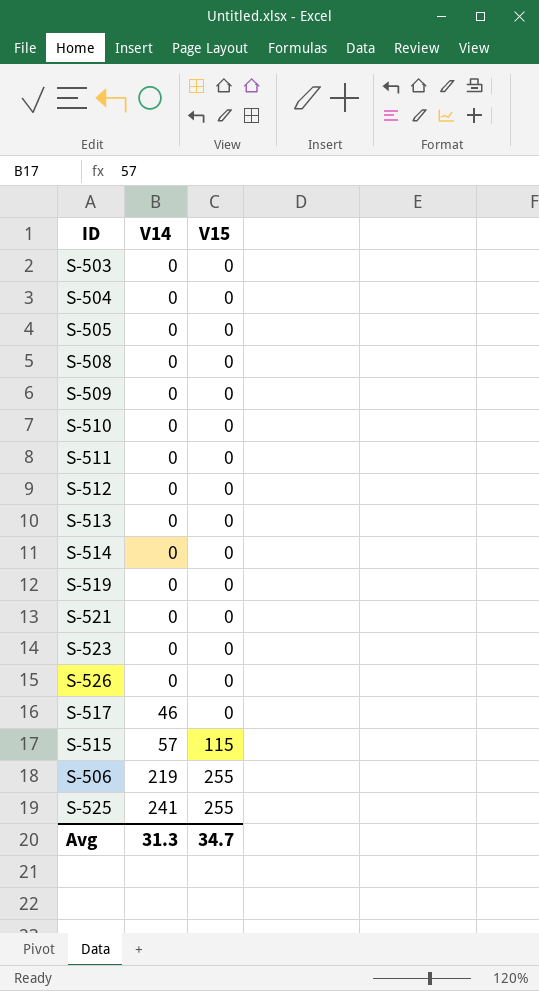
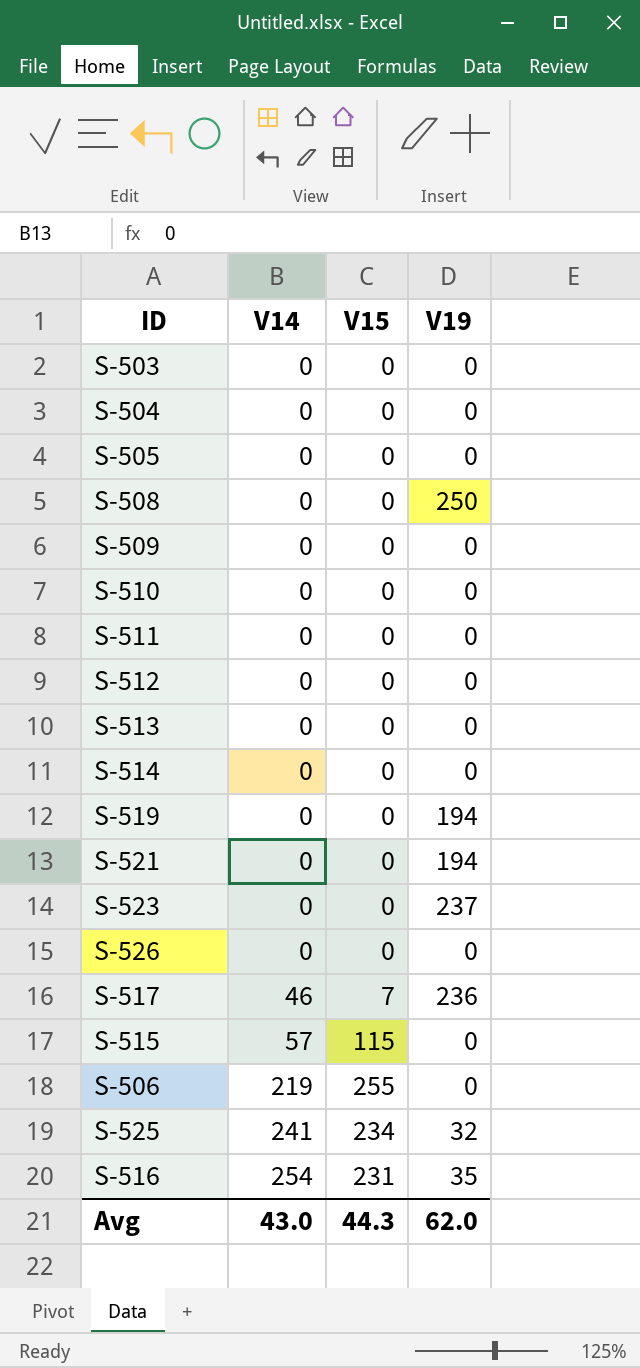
column V19 | position: none -> 4
S-517 | V15: 0 -> 7
S-525 | V15: 255 -> 234
row S-516: none -> 254 | 231 | 35
Avg | V14: 31.3 -> 43.0
Avg | V15: 34.7 -> 44.3

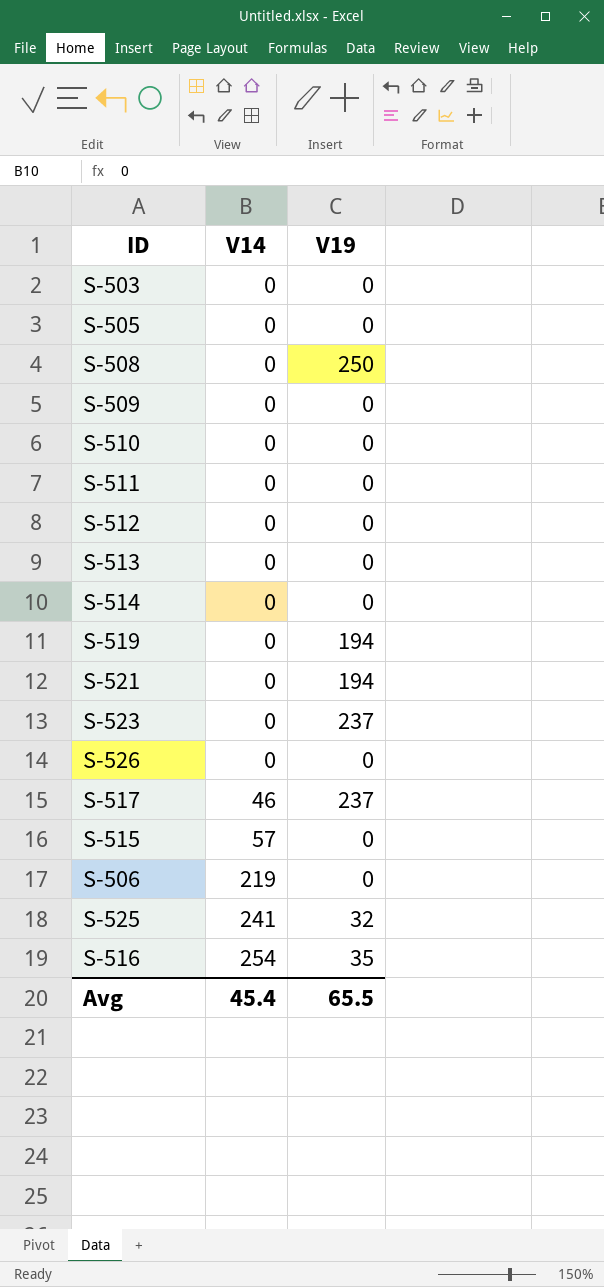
column V15 | position: 3 -> none
row S-504: 0 | 0 | 0 -> none
S-517 | V19: 236 -> 237
Avg | V14: 43.0 -> 45.4
Avg | V19: 62.0 -> 65.5

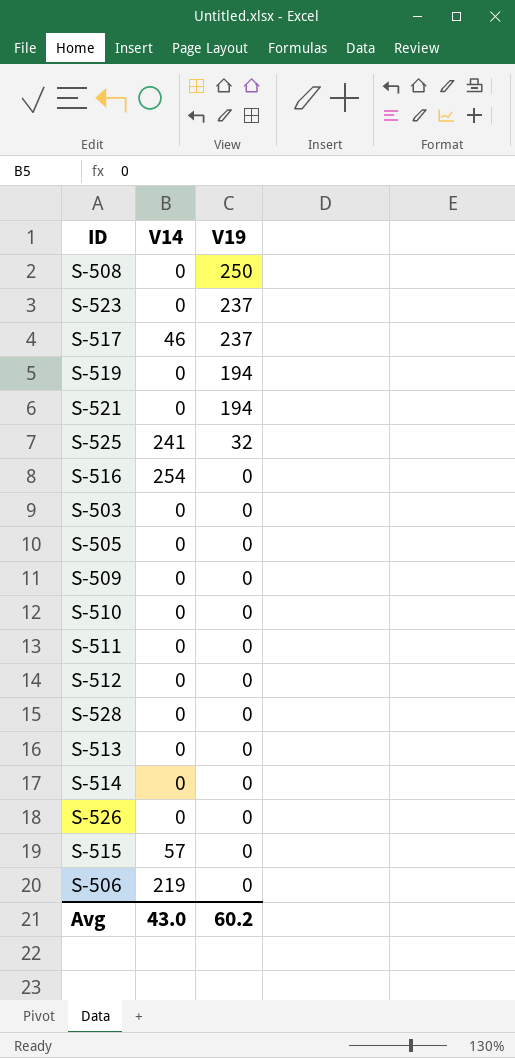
row order: V14 ascending -> V19 descending
S-516 | V19: 35 -> 0
row S-528: none -> 0 | 0
Avg | V14: 45.4 -> 43.0
Avg | V19: 65.5 -> 60.2

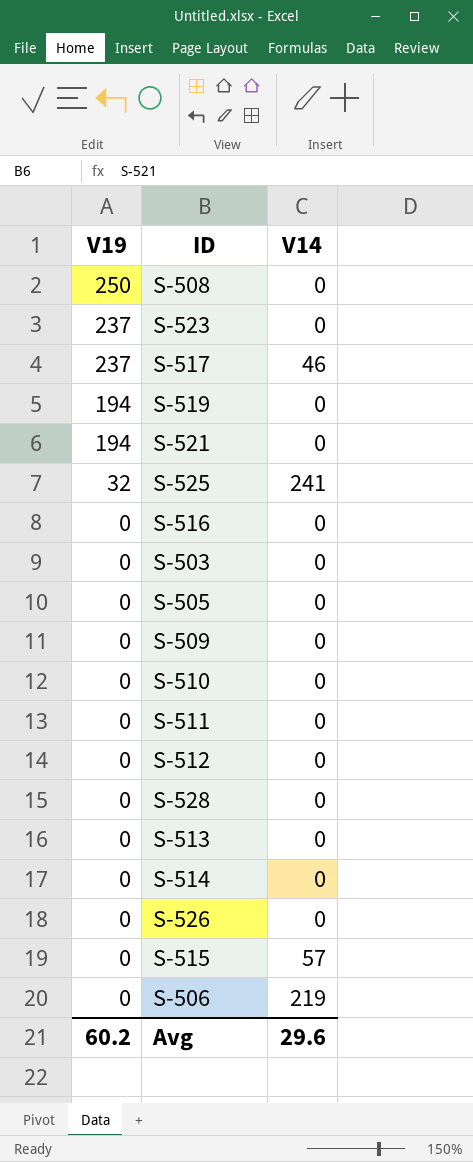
column V19 | position: 3 -> 1
S-516 | V14: 254 -> 0
Avg | V14: 43.0 -> 29.6

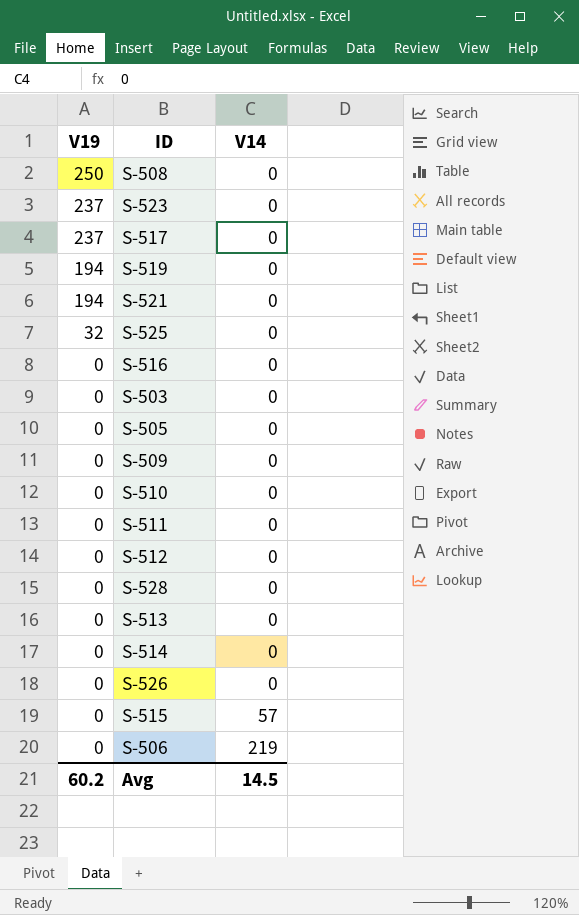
S-517 | V14: 46 -> 0
S-525 | V14: 241 -> 0
Avg | V14: 29.6 -> 14.5

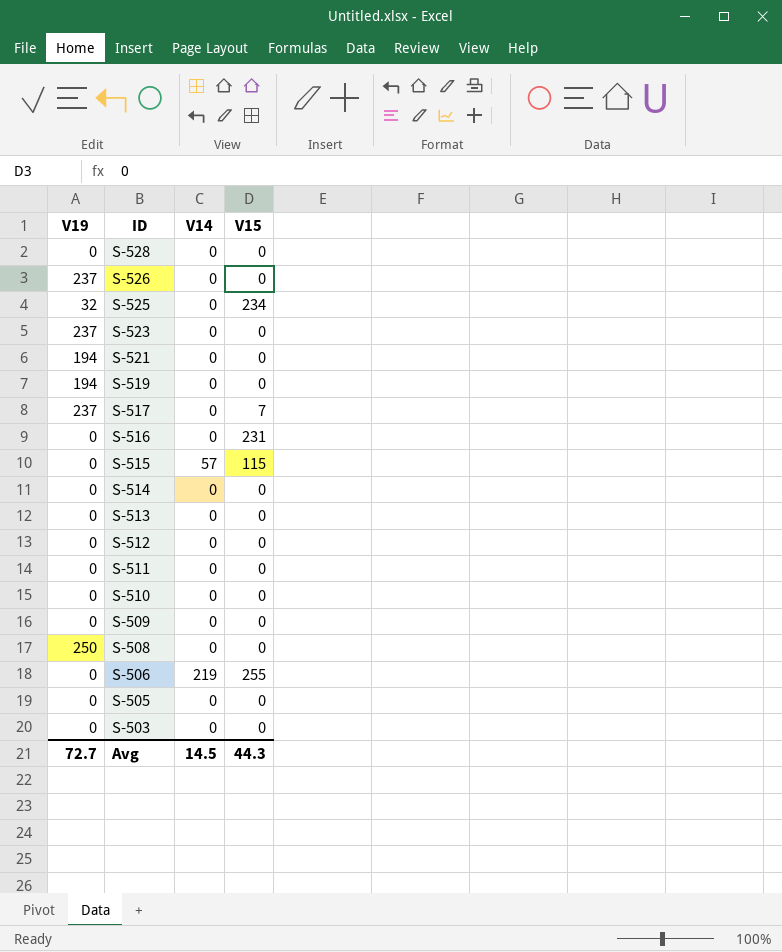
row order: V19 descending -> ID descending
column V15 | position: none -> 4
S-526 | V19: 0 -> 237
Avg | V19: 60.2 -> 72.7

